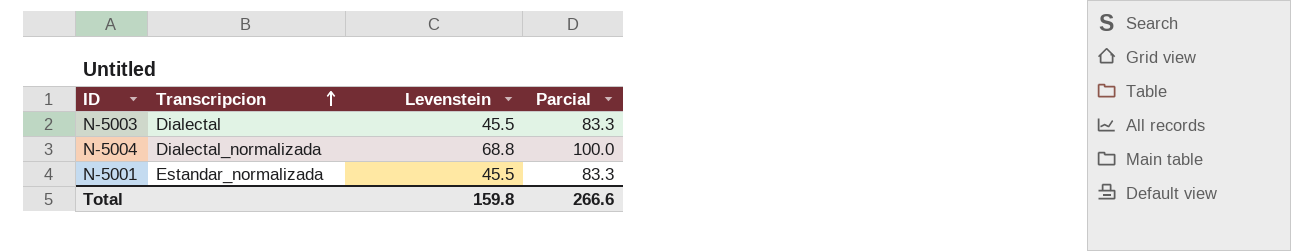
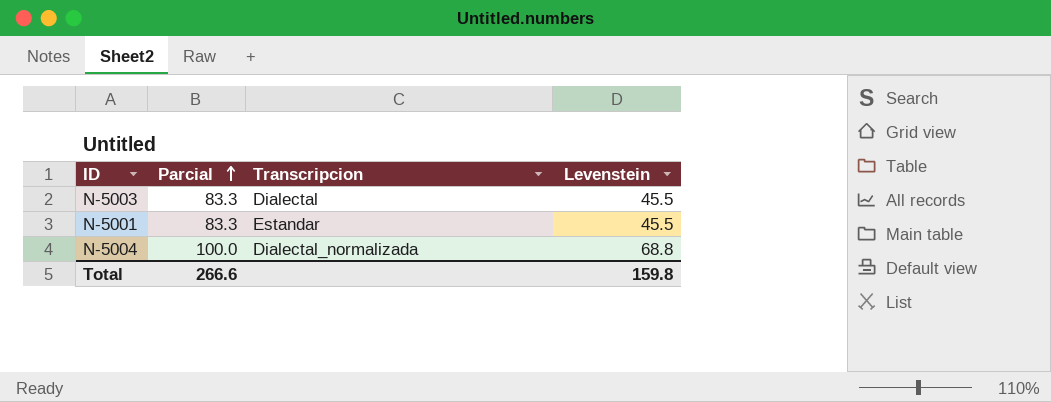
row order: Transcripcion ascending -> Parcial ascending
column Parcial | position: 4 -> 2
N-5001 | Transcripcion: Estandar_normalizada -> Estandar

